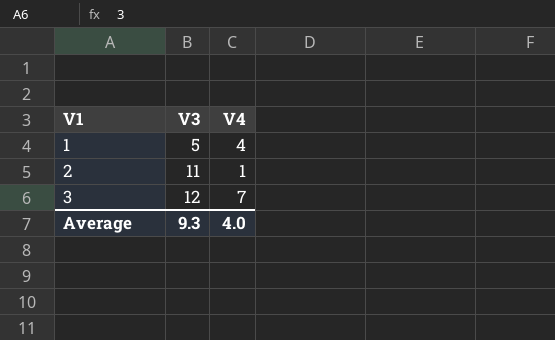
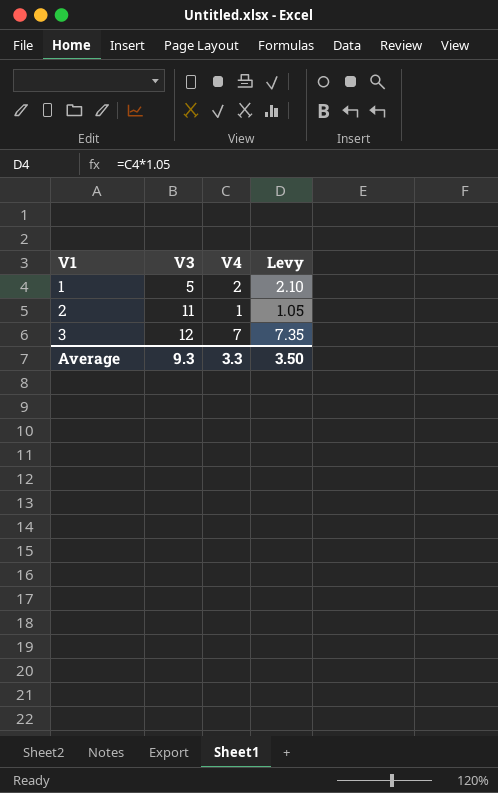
column Levy | formula: none -> [V4] * 1.05
1 | V4: 4 -> 2
Average | V4: 4.0 -> 3.3

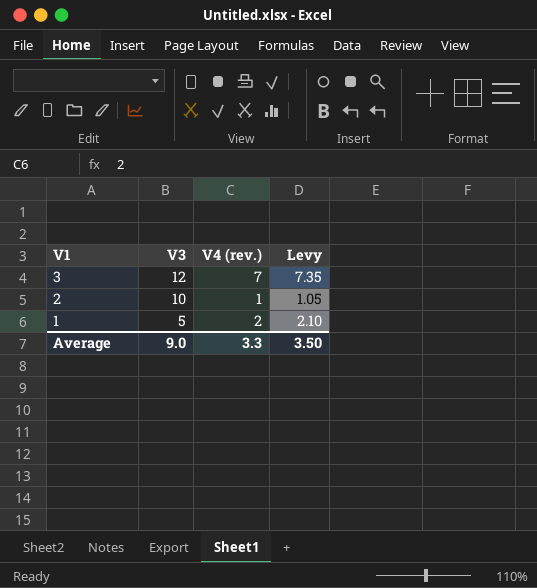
row order: V1 ascending -> V1 descending
column name: V4 -> V4 (rev.)
2 | V3: 11 -> 10
Average | V3: 9.3 -> 9.0

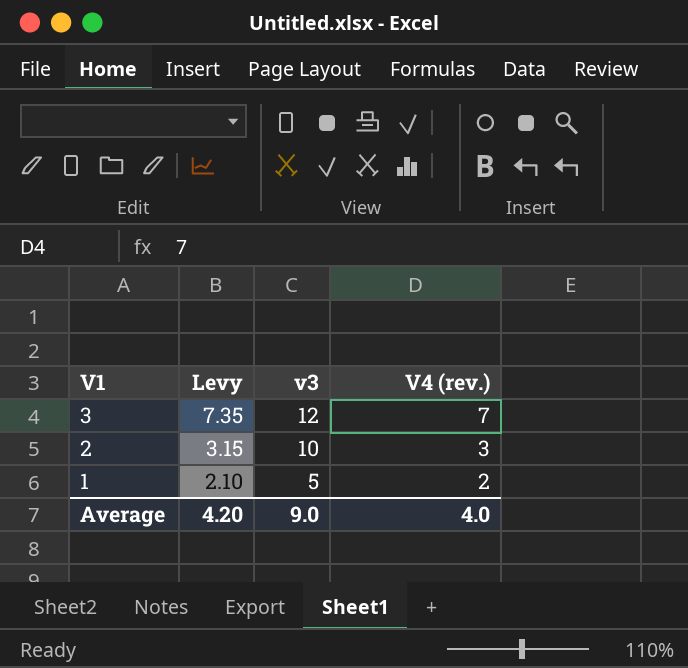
column Levy | position: 4 -> 2
column name: V3 -> v3
2 | Levy: 1.05 -> 3.15
2 | V4 (rev.): 1 -> 3
Average | Levy: 3.50 -> 4.20
Average | V4 (rev.): 3.3 -> 4.0

